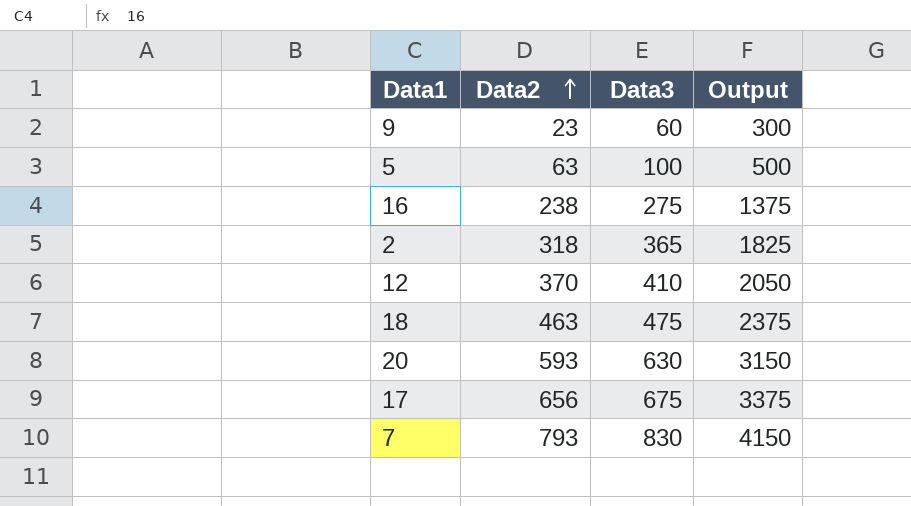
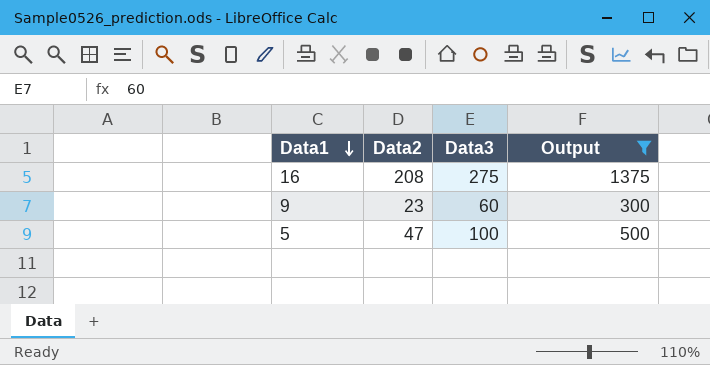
filter: none -> Output <= 1375
row order: Data2 ascending -> Data1 descending
16 | Data2: 238 -> 208
5 | Data2: 63 -> 47

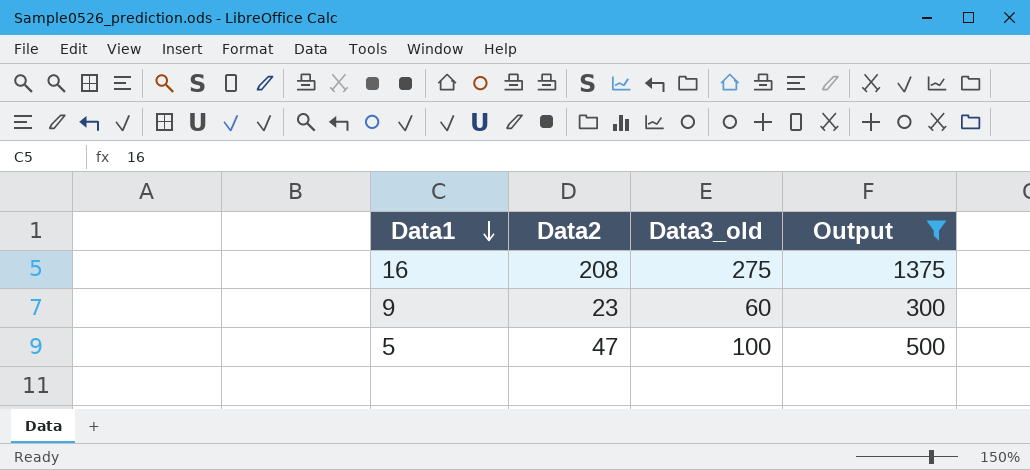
column name: Data3 -> Data3_old

